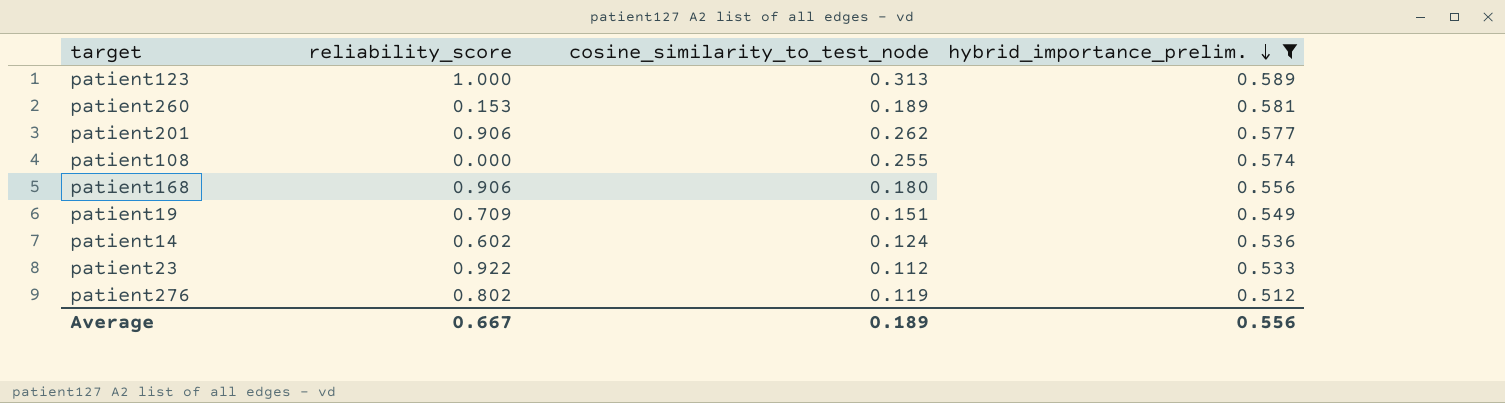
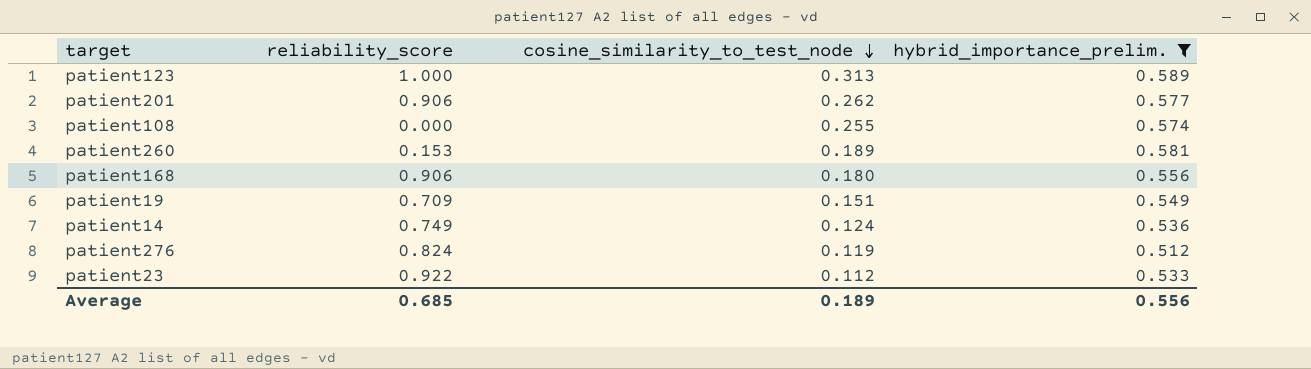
row order: hybrid_importance_prelim. descending -> cosine_similarity_to_test_node descending
patient14 | reliability_score: 0.602 -> 0.749
patient276 | reliability_score: 0.802 -> 0.824
Average | reliability_score: 0.667 -> 0.685

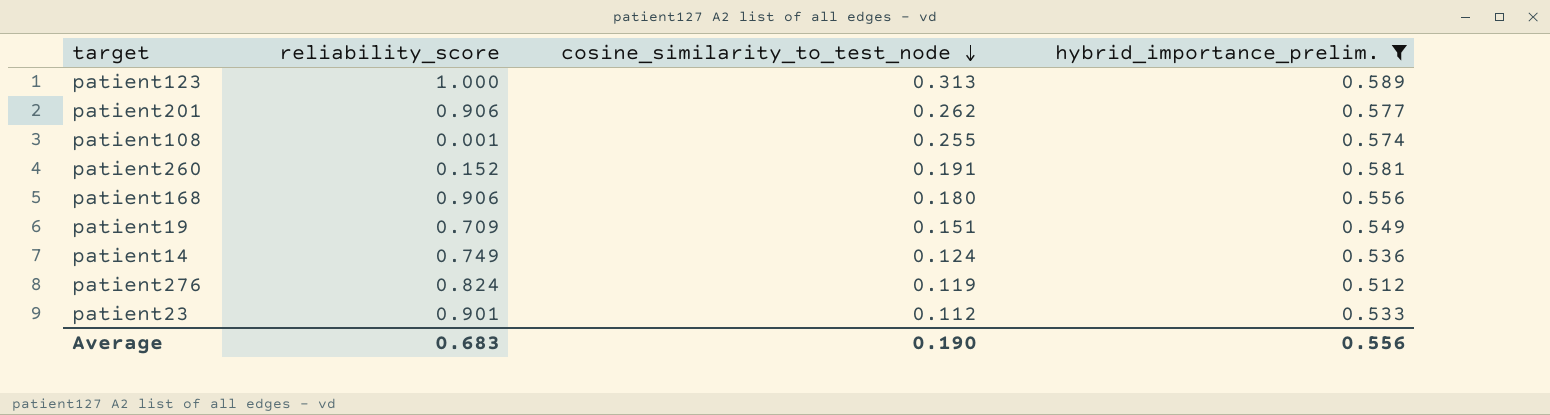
patient108 | reliability_score: 0.000 -> 0.001
patient260 | reliability_score: 0.153 -> 0.152
patient260 | cosine_similarity_to_test_node: 0.189 -> 0.191
patient23 | reliability_score: 0.922 -> 0.901
Average | reliability_score: 0.685 -> 0.683
Average | cosine_similarity_to_test_node: 0.189 -> 0.190

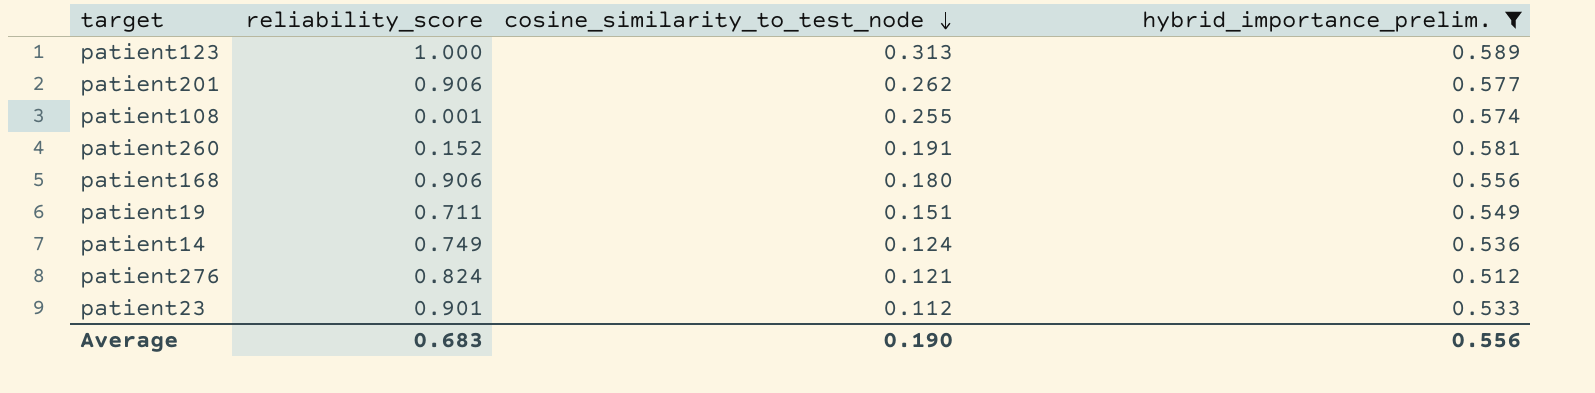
patient19 | reliability_score: 0.709 -> 0.711
patient276 | cosine_similarity_to_test_node: 0.119 -> 0.121

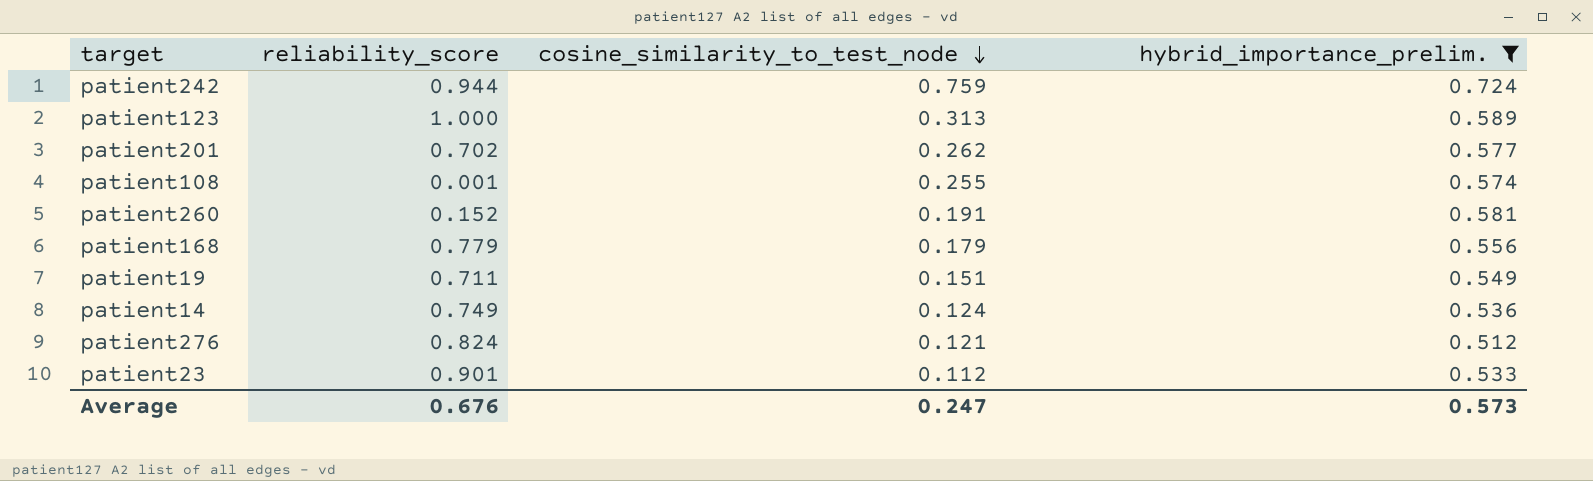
row patient242: none -> 0.944 | 0.759 | 0.724
patient201 | reliability_score: 0.906 -> 0.702
patient168 | reliability_score: 0.906 -> 0.779
patient168 | cosine_similarity_to_test_node: 0.180 -> 0.179
Average | reliability_score: 0.683 -> 0.676
Average | cosine_similarity_to_test_node: 0.190 -> 0.247
Average | hybrid_importance_prelim.: 0.556 -> 0.573

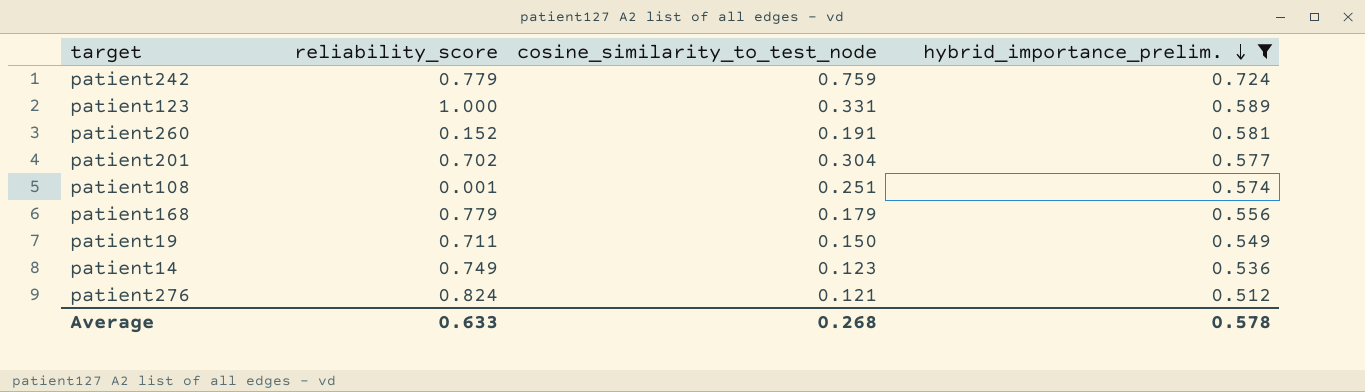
row order: cosine_similarity_to_test_node descending -> hybrid_importance_prelim. descending
row patient23: 0.901 | 0.112 | 0.533 -> none
patient242 | reliability_score: 0.944 -> 0.779
patient123 | cosine_similarity_to_test_node: 0.313 -> 0.331
patient201 | cosine_similarity_to_test_node: 0.262 -> 0.304
patient108 | cosine_similarity_to_test_node: 0.255 -> 0.251
patient19 | cosine_similarity_to_test_node: 0.151 -> 0.150
patient14 | cosine_similarity_to_test_node: 0.124 -> 0.123
Average | reliability_score: 0.676 -> 0.633
Average | cosine_similarity_to_test_node: 0.247 -> 0.268
Average | hybrid_importance_prelim.: 0.573 -> 0.578

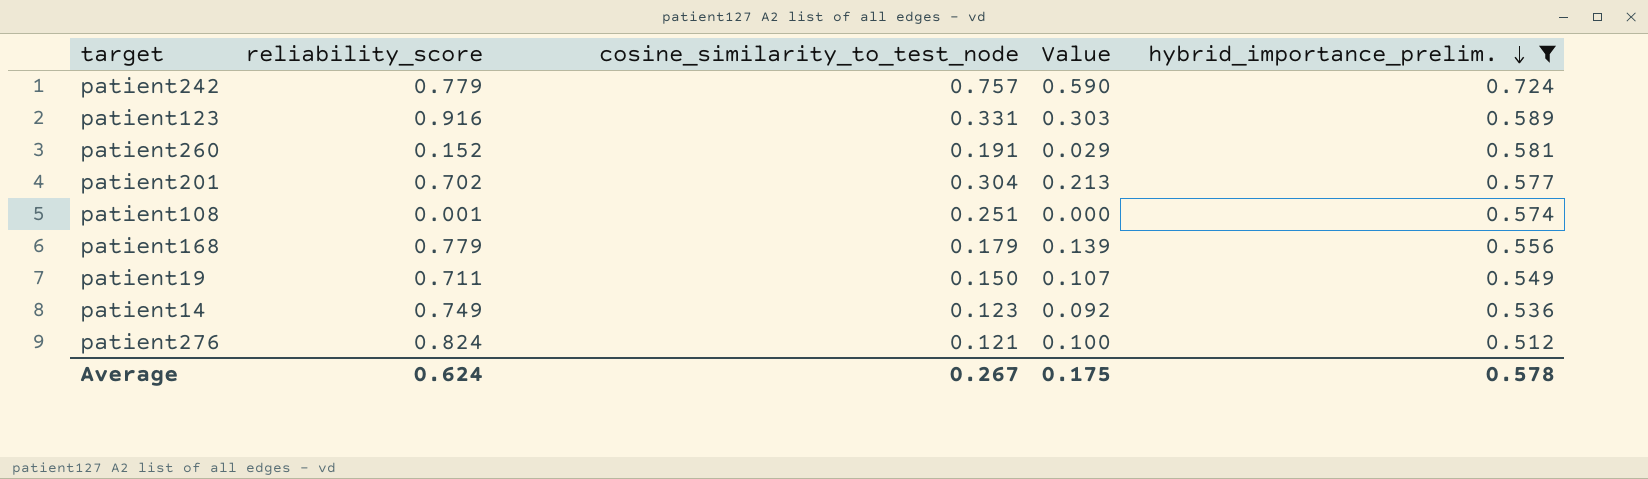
column Value | formula: none -> [reliability_score] * [cosine_similarity_to_test_node]
patient242 | cosine_similarity_to_test_node: 0.759 -> 0.757
patient123 | reliability_score: 1.000 -> 0.916
Average | reliability_score: 0.633 -> 0.624
Average | cosine_similarity_to_test_node: 0.268 -> 0.267

